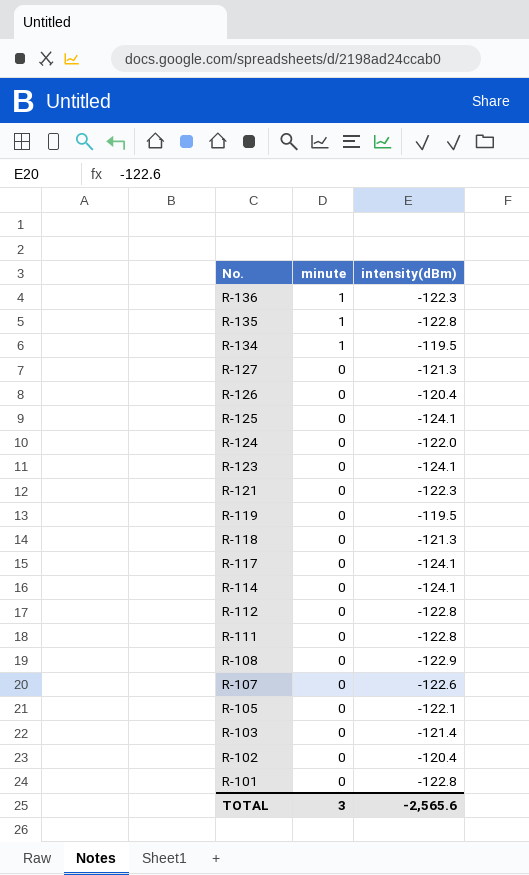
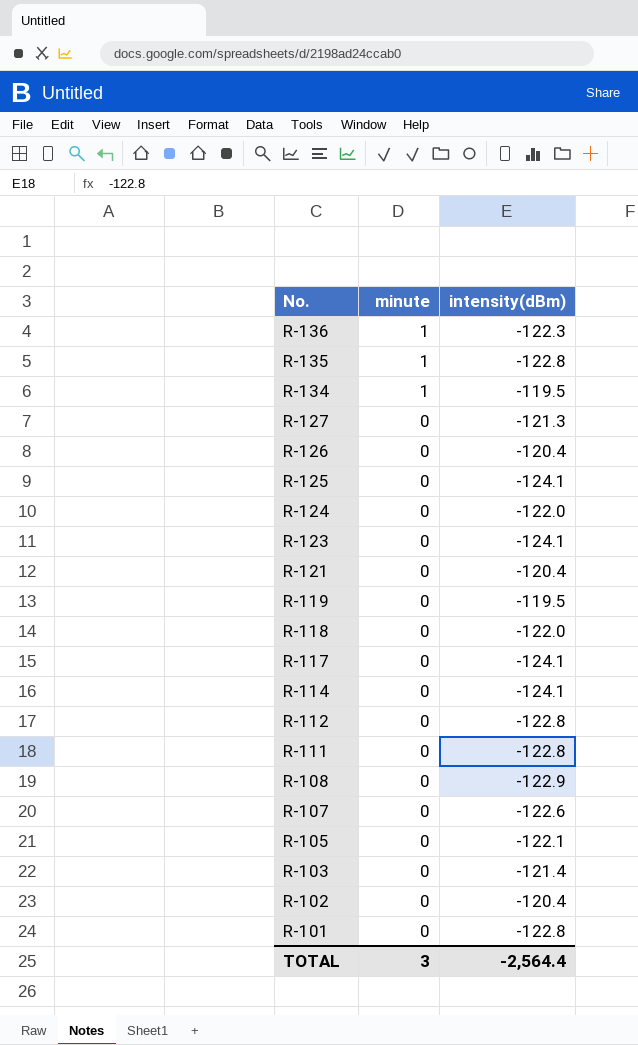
R-121 | intensity(dBm): -122.3 -> -120.4
R-118 | intensity(dBm): -121.3 -> -122.0
TOTAL | intensity(dBm): -2,565.6 -> -2,564.4

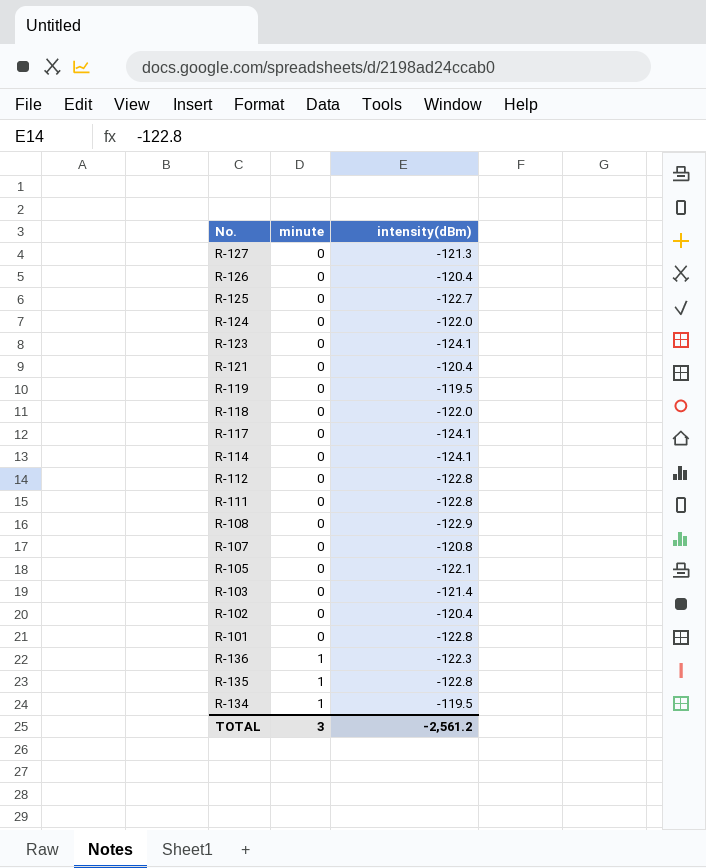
row order: No. descending -> minute ascending
R-125 | intensity(dBm): -124.1 -> -122.7
R-107 | intensity(dBm): -122.6 -> -120.8
TOTAL | intensity(dBm): -2,564.4 -> -2,561.2

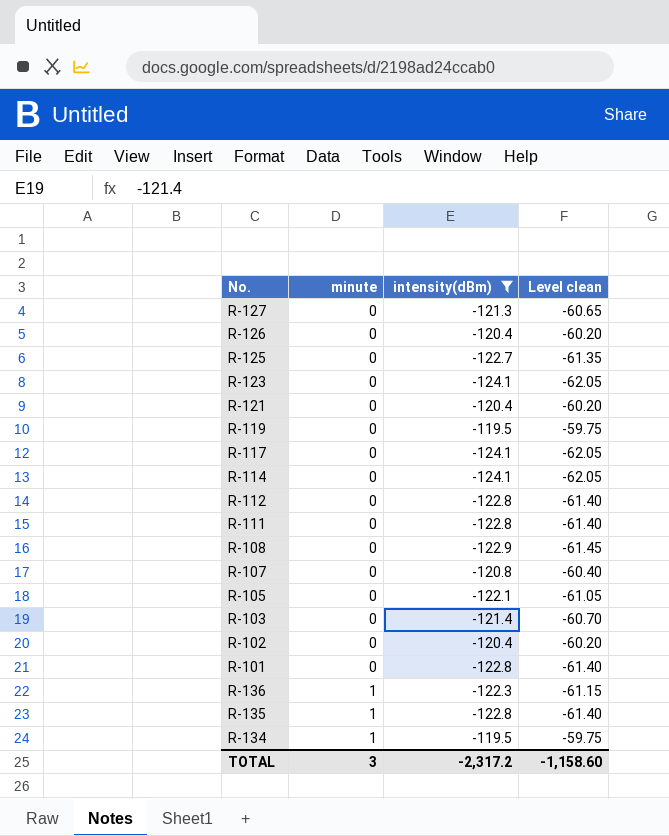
filter: none -> intensity(dBm) != -122.0
column Level clean | formula: none -> [intensity(dBm)] * 0.5
TOTAL | intensity(dBm): -2,561.2 -> -2,317.2

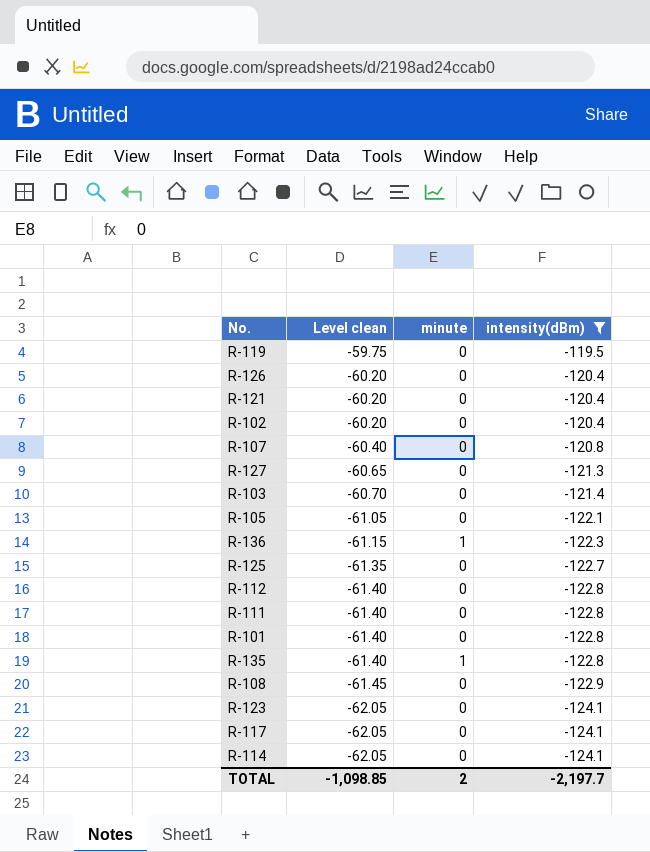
row order: minute ascending -> Level clean descending
column Level clean | position: 4 -> 2
row R-134: 1 | -119.5 | -59.75 -> none
TOTAL | Level clean: -1,158.60 -> -1,098.85
TOTAL | minute: 3 -> 2
TOTAL | intensity(dBm): -2,317.2 -> -2,197.7

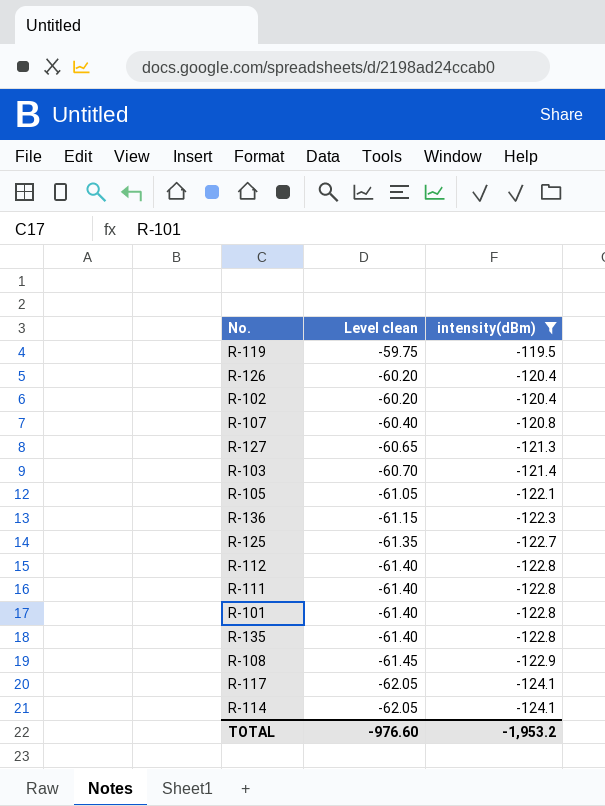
column minute | position: 3 -> none
row R-121: -60.20 | 0 | -120.4 -> none
row R-123: -62.05 | 0 | -124.1 -> none
TOTAL | Level clean: -1,098.85 -> -976.60
TOTAL | intensity(dBm): -2,197.7 -> -1,953.2

